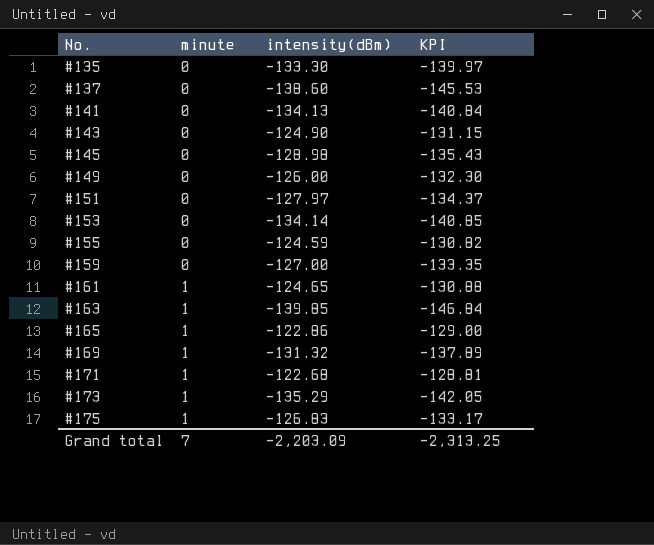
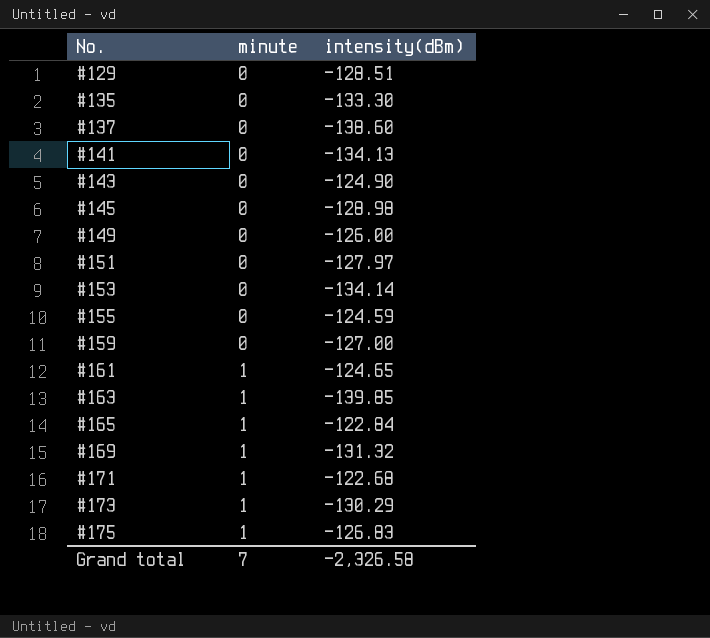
column KPI | formula: [intensity(dBm)] * 1.05 -> none
row #129: none -> 0 | -128.51
#165 | intensity(dBm): -122.86 -> -122.84
#173 | intensity(dBm): -135.29 -> -130.29
Grand total | intensity(dBm): -2,203.09 -> -2,326.58

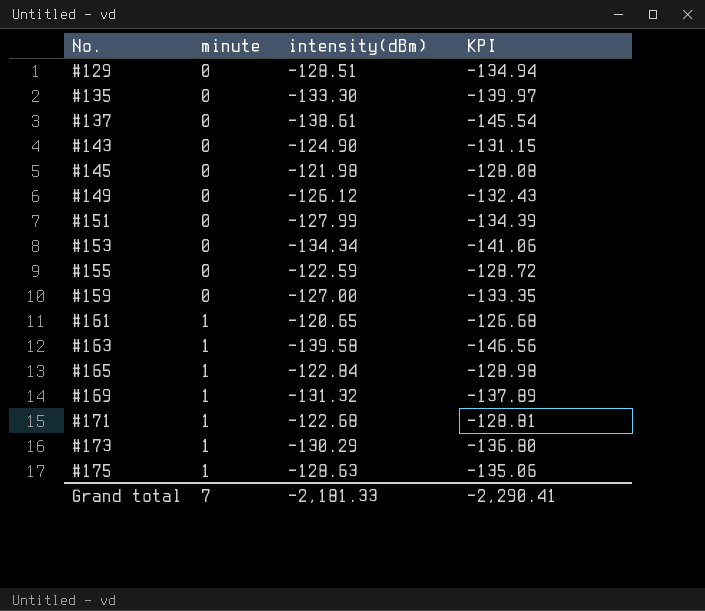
column KPI | formula: none -> [intensity(dBm)] * 1.05
row #141: 0 | -134.13 -> none
#137 | intensity(dBm): -138.60 -> -138.61
#145 | intensity(dBm): -128.98 -> -121.98
#149 | intensity(dBm): -126.00 -> -126.12
#151 | intensity(dBm): -127.97 -> -127.99
#153 | intensity(dBm): -134.14 -> -134.34
#155 | intensity(dBm): -124.59 -> -122.59
#161 | intensity(dBm): -124.65 -> -120.65
#163 | intensity(dBm): -139.85 -> -139.58
#175 | intensity(dBm): -126.83 -> -128.63
Grand total | intensity(dBm): -2,326.58 -> -2,181.33

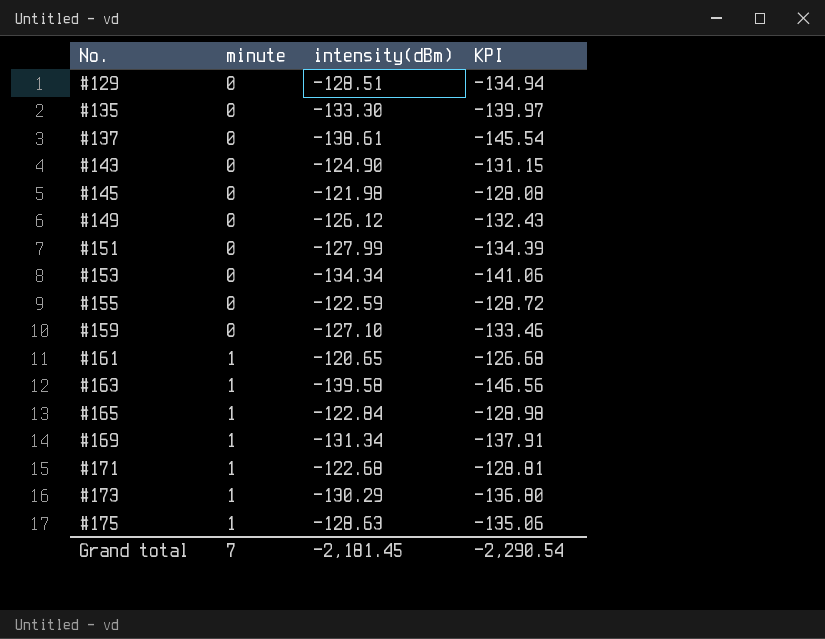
#159 | intensity(dBm): -127.00 -> -127.10
#159 | KPI: -133.35 -> -133.46
#169 | intensity(dBm): -131.32 -> -131.34
#169 | KPI: -137.89 -> -137.91
Grand total | intensity(dBm): -2,181.33 -> -2,181.45
Grand total | KPI: -2,290.41 -> -2,290.54

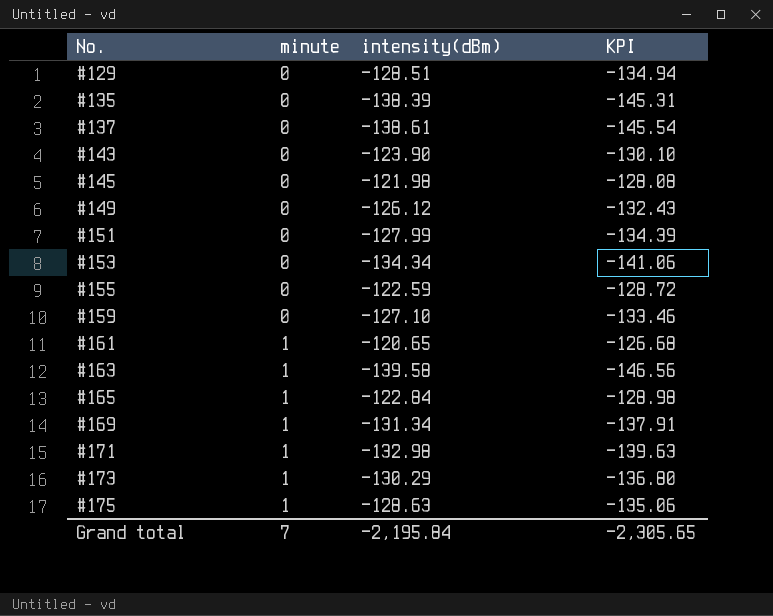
#135 | intensity(dBm): -133.30 -> -138.39
#135 | KPI: -139.97 -> -145.31
#143 | intensity(dBm): -124.90 -> -123.90
#143 | KPI: -131.15 -> -130.10
#171 | intensity(dBm): -122.68 -> -132.98
#171 | KPI: -128.81 -> -139.63
Grand total | intensity(dBm): -2,181.45 -> -2,195.84
Grand total | KPI: -2,290.54 -> -2,305.65

